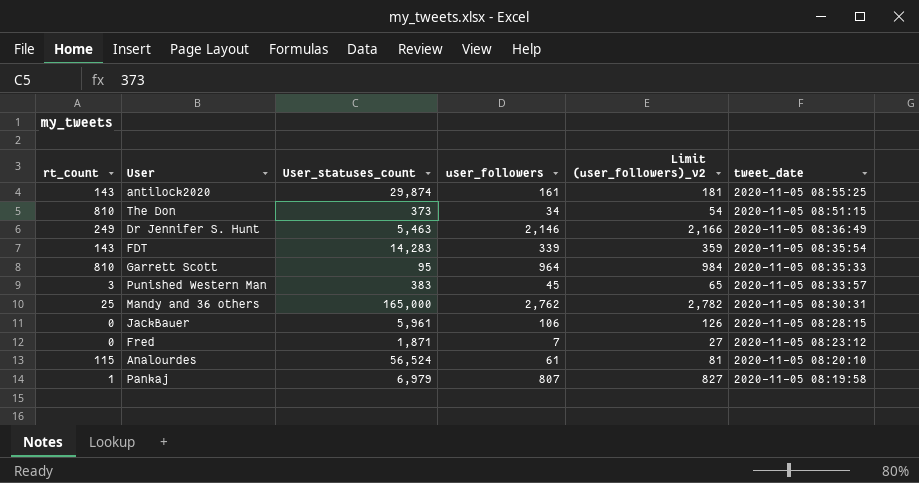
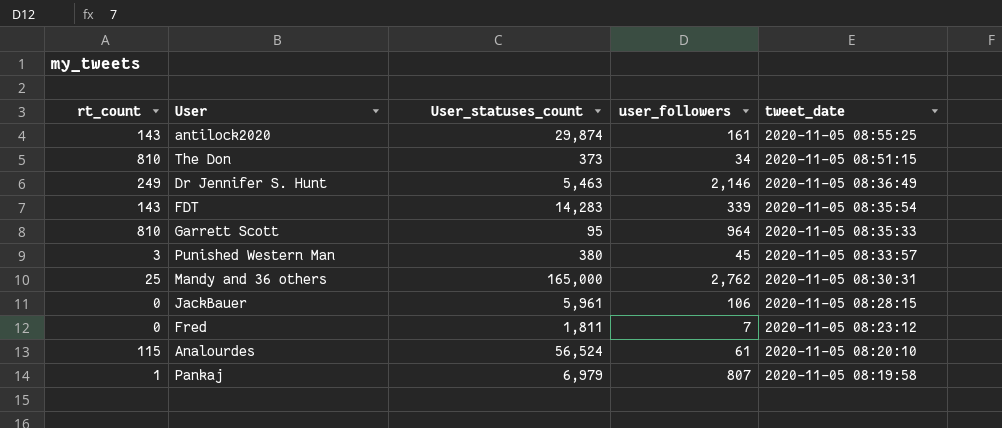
column Limit (user_followers)_v2 | formula: [user_followers] + 20 -> none
Punished Western Man | User_statuses_count: 383 -> 380
Fred | User_statuses_count: 1,871 -> 1,811

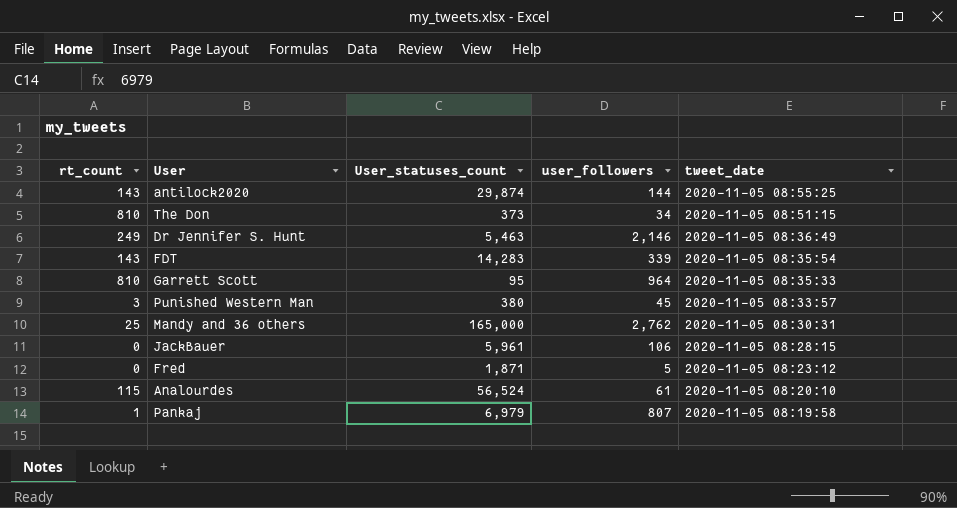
antilock2020 | user_followers: 161 -> 144
Fred | User_statuses_count: 1,811 -> 1,871
Fred | user_followers: 7 -> 5

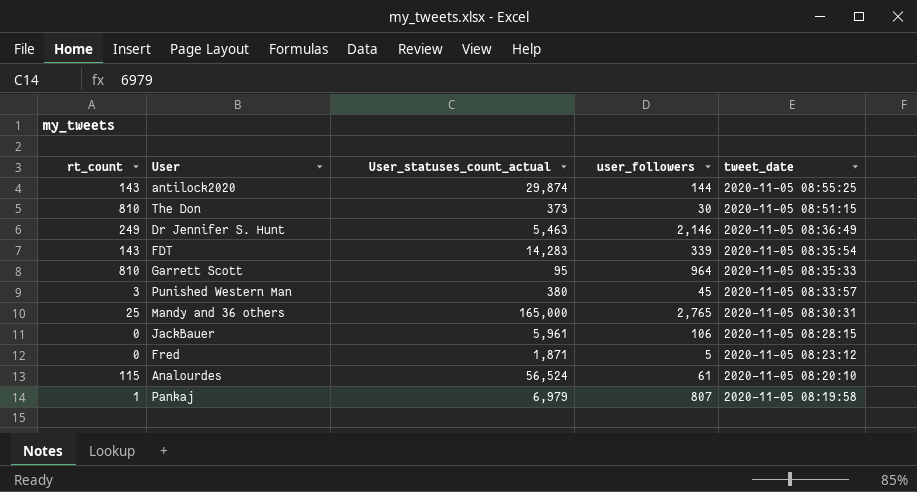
column name: User_statuses_count -> User_statuses_count_actual
The Don | user_followers: 34 -> 30
Mandy and 36 others | user_followers: 2,762 -> 2,765

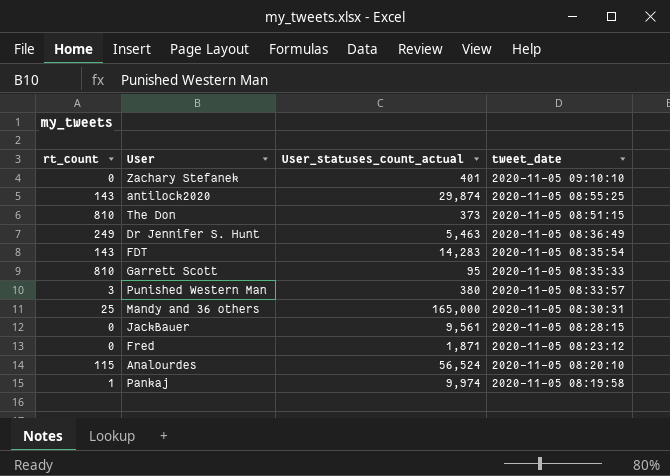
column user_followers | position: 4 -> none
row Zachary Stefanek: none -> 0 | 401 | 2020-11-05 09:10:10
JackBauer | User_statuses_count_actual: 5,961 -> 9,561
Pankaj | User_statuses_count_actual: 6,979 -> 9,974

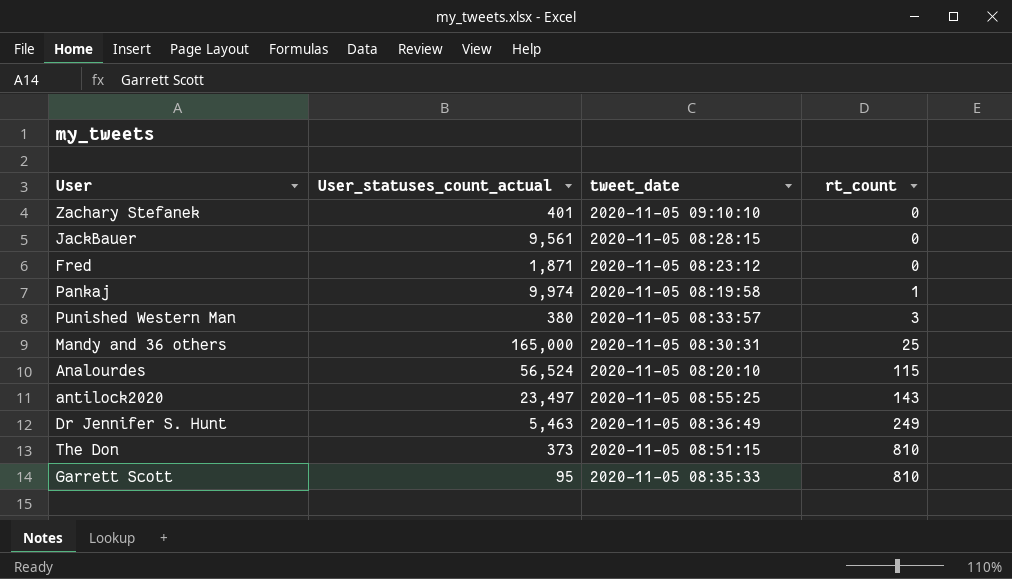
row order: tweet_date descending -> rt_count ascending
column rt_count | position: 1 -> 4
row FDT: 143 | 14,283 | 2020-11-05 08:35:54 -> none
antilock2020 | User_statuses_count_actual: 29,874 -> 23,497

